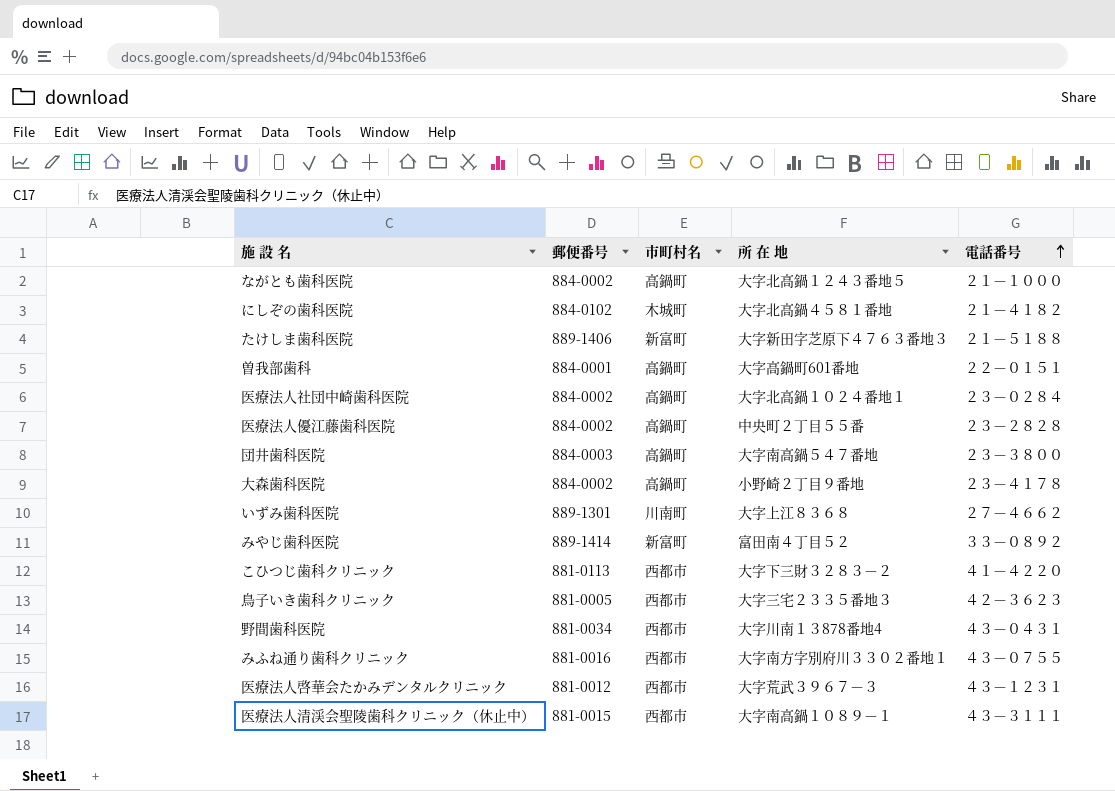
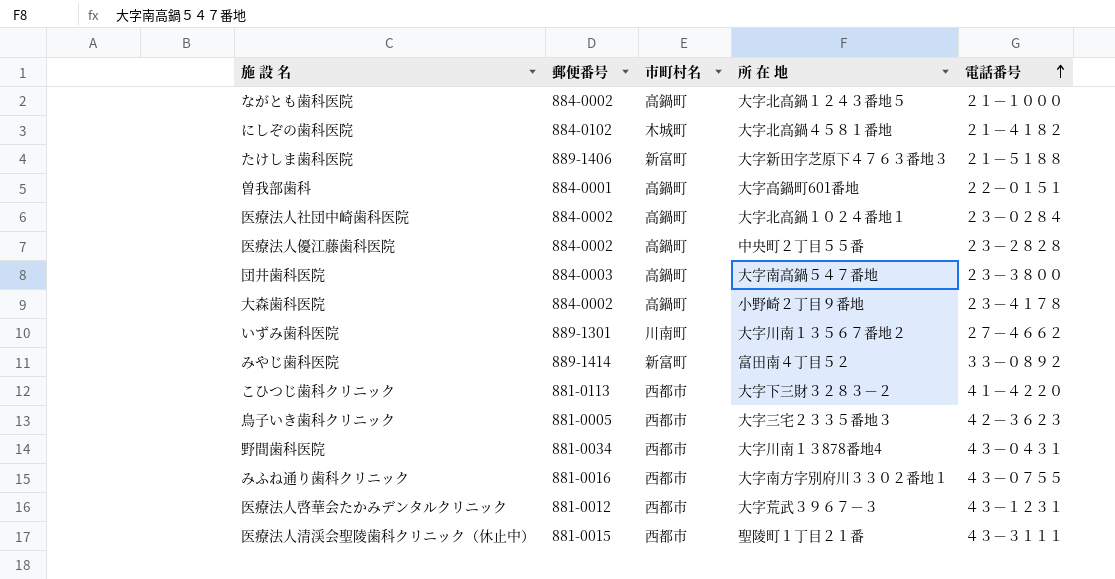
いずみ歯科医院 | 所 在 地: 大字上江８３６８ -> 大字川南１３５６７番地２
医療法人清渓会聖陵歯科クリニック（休止中） | 所 在 地: 大字南高鍋１０８９－１ -> 聖陵町１丁目２１番

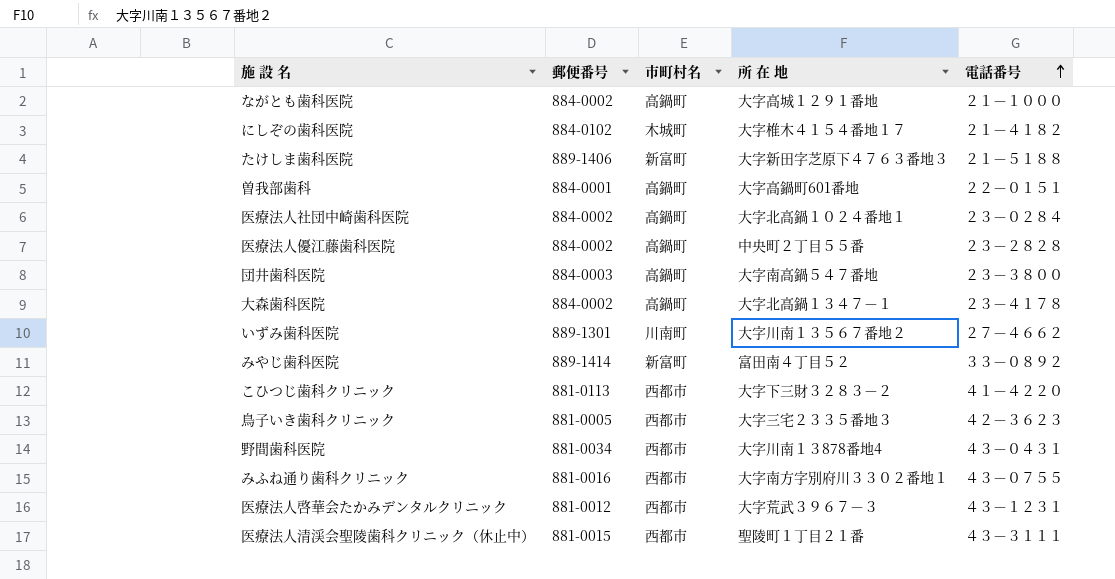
ながとも歯科医院 | 所 在 地: 大字北高鍋１２４３番地５ -> 大字高城１２９１番地
にしぞの歯科医院 | 所 在 地: 大字北高鍋４５８１番地 -> 大字椎木４１５４番地１７
大森歯科医院 | 所 在 地: 小野崎２丁目９番地 -> 大字北高鍋１３４７－１

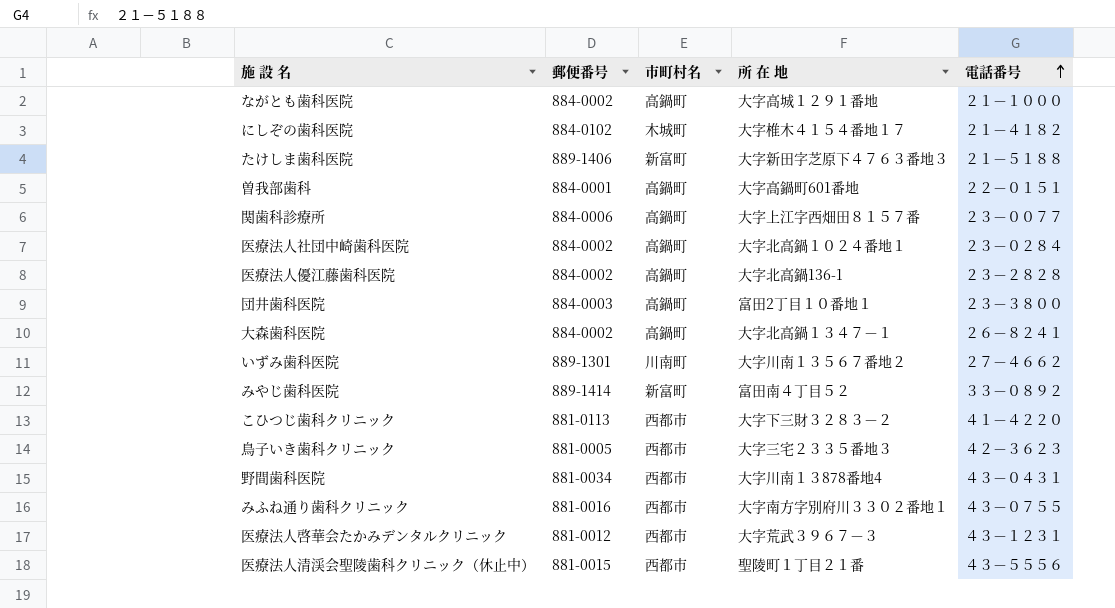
row 関歯科診療所: none -> 884-0006 | 高鍋町 | 大字上江字西畑田８１５７番 | ２３－００７７
医療法人優江藤歯科医院 | 所 在 地: 中央町２丁目５５番 -> 大字北高鍋136-1
団井歯科医院 | 所 在 地: 大字南高鍋５４７番地 -> 富田2丁目１０番地１
大森歯科医院 | 電話番号: ２３－４１７８ -> ２６－８２４１
医療法人清渓会聖陵歯科クリニック（休止中） | 電話番号: ４３－３１１１ -> ４３－５５５６

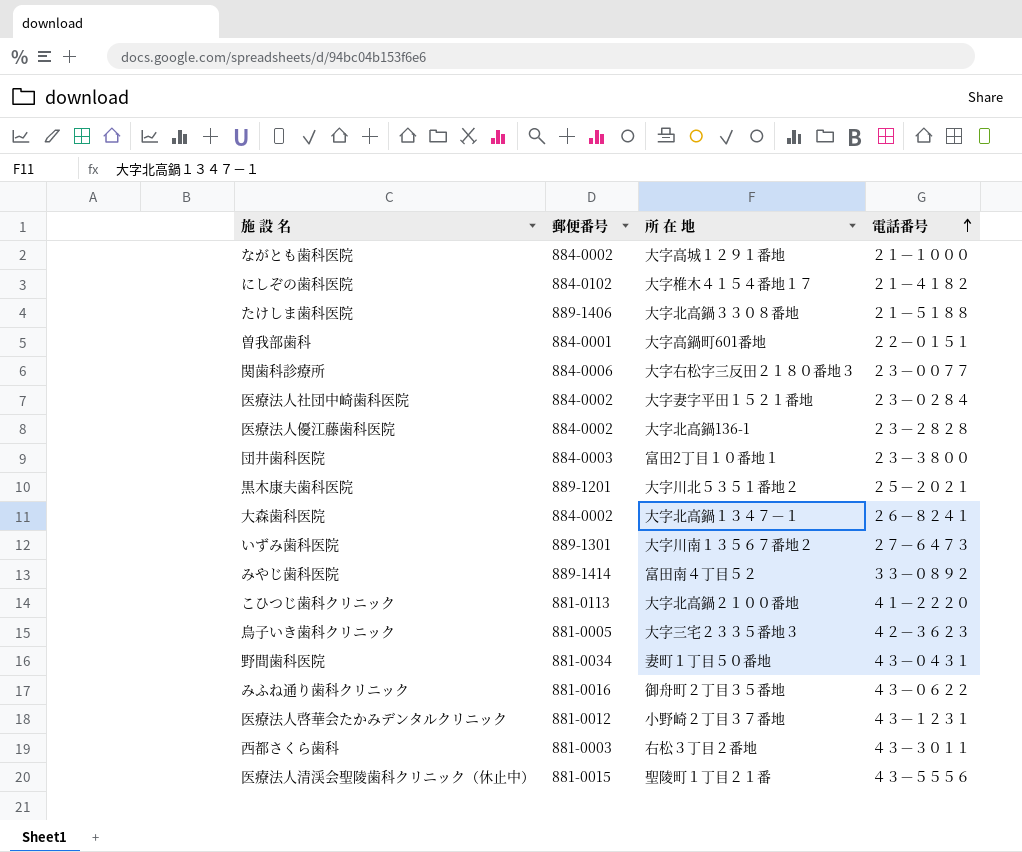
column 市町村名 | position: 3 -> none
たけしま歯科医院 | 所 在 地: 大字新田字芝原下４７６３番地３ -> 大字北高鍋３３０８番地
関歯科診療所 | 所 在 地: 大字上江字西畑田８１５７番 -> 大字右松字三反田２１８０番地３
医療法人社団中崎歯科医院 | 所 在 地: 大字北高鍋１０２４番地１ -> 大字妻字平田１５２１番地
row 黒木康夫歯科医院: none -> 889-1201 | 大字川北５３５１番地２ | ２５－２０２１
いずみ歯科医院 | 電話番号: ２７－４６６２ -> ２７－６４７３
こひつじ歯科クリニック | 所 在 地: 大字下三財３２８３－２ -> 大字北高鍋２１００番地
こひつじ歯科クリニック | 電話番号: ４１－４２２０ -> ４１－２２２０
野間歯科医院 | 所 在 地: 大字川南１３878番地4 -> 妻町１丁目５０番地
みふね通り歯科クリニック | 所 在 地: 大字南方字別府川３３０２番地１ -> 御舟町２丁目３５番地
みふね通り歯科クリニック | 電話番号: ４３－０７５５ -> ４３－０６２２
医療法人啓華会たかみデンタルクリニック | 所 在 地: 大字荒武３９６７－３ -> 小野崎２丁目３７番地
row 西都さくら歯科: none -> 881-0003 | 右松３丁目２番地 | ４３－３０１１

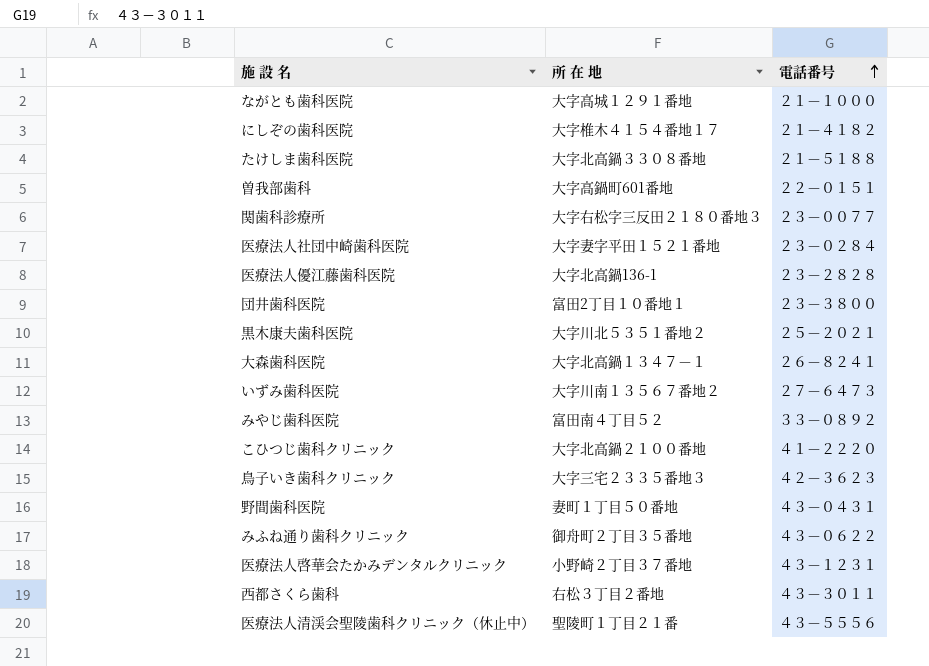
column 郵便番号 | position: 2 -> none

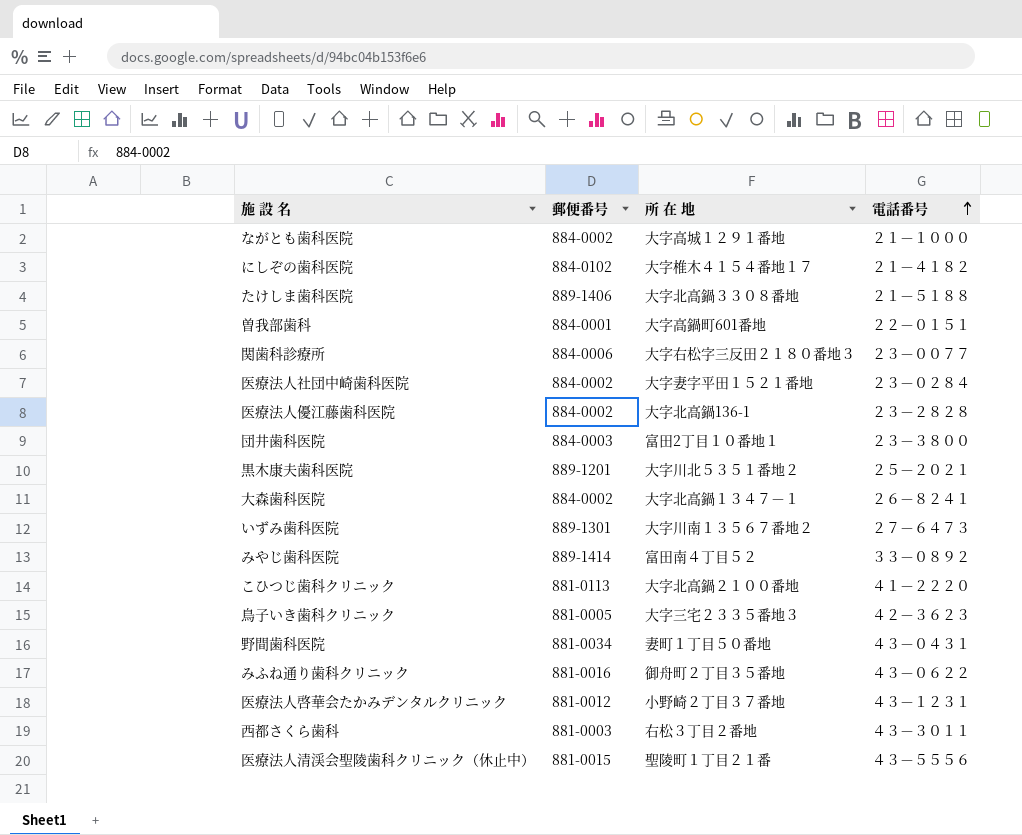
column 郵便番号 | position: none -> 2

